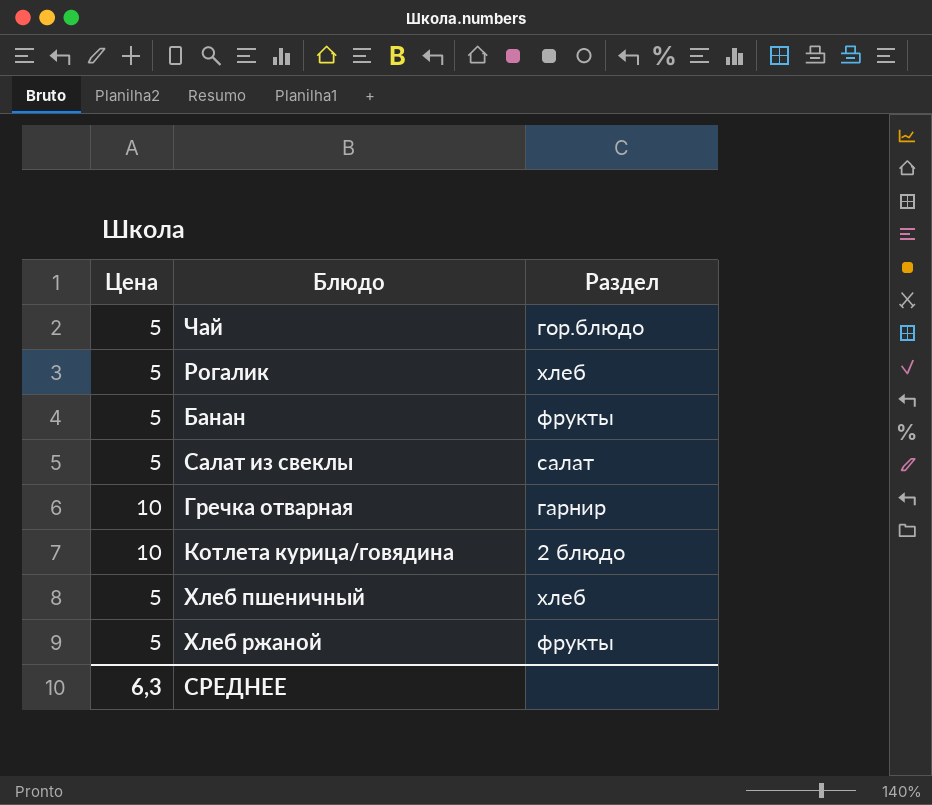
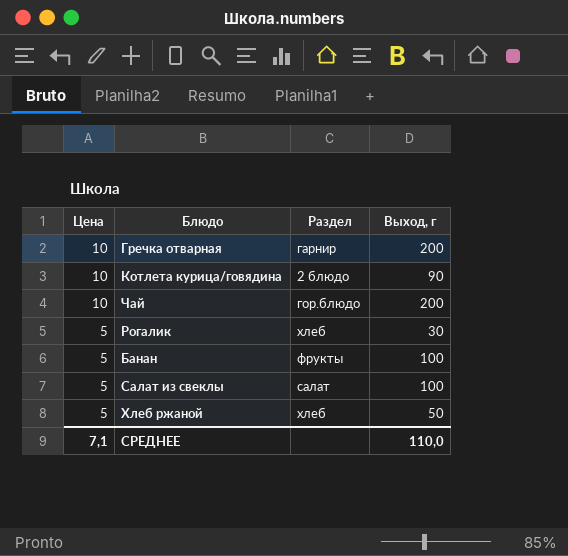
row order: none -> Цена descending
column Выход, г | position: none -> 4
row Хлеб пшеничный: 5 | хлеб -> none
Чай | Цена: 5 -> 10
Хлеб ржаной | Раздел: фрукты -> хлеб
СРЕДНЕЕ | Цена: 6,3 -> 7,1

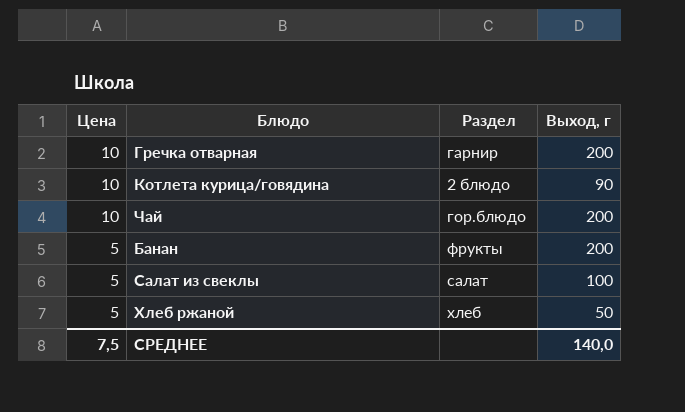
row Рогалик: 5 | хлеб | 30 -> none
Банан | Выход, г: 100 -> 200
СРЕДНЕЕ | Цена: 7,1 -> 7,5
СРЕДНЕЕ | Выход, г: 110,0 -> 140,0

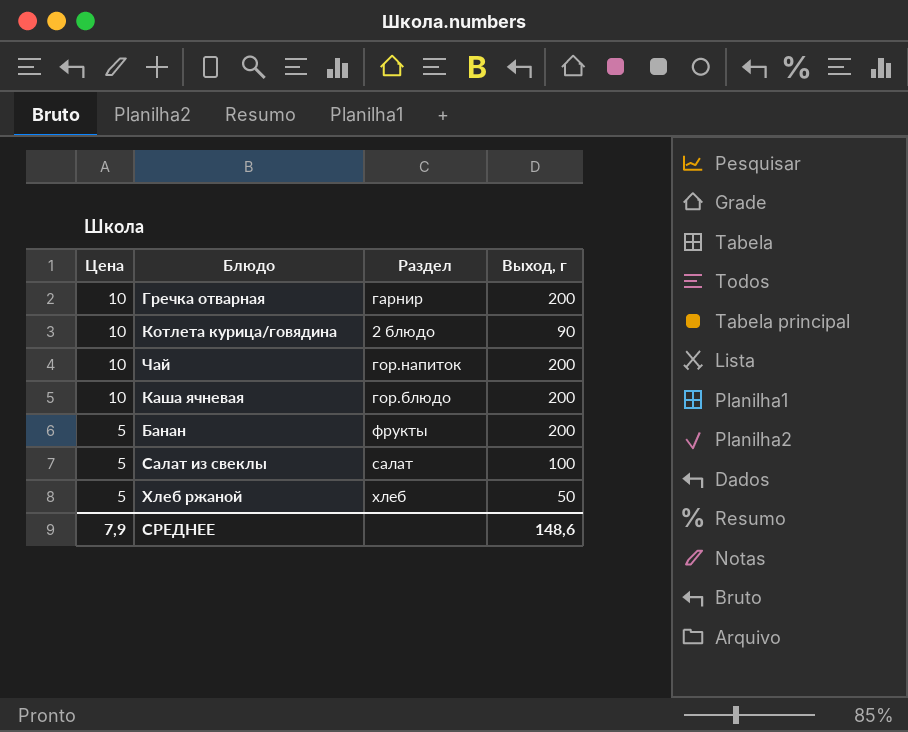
Чай | Раздел: гор.блюдо -> гор.напиток
row Каша ячневая: none -> 10 | гор.блюдо | 200
СРЕДНЕЕ | Цена: 7,5 -> 7,9
СРЕДНЕЕ | Выход, г: 140,0 -> 148,6

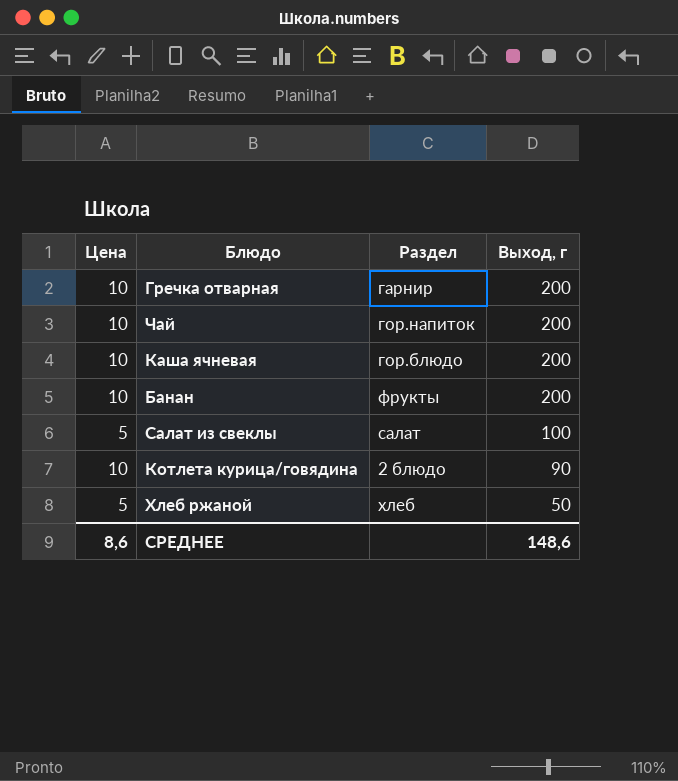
row order: Цена descending -> Выход, г descending
Банан | Цена: 5 -> 10
СРЕДНЕЕ | Цена: 7,9 -> 8,6

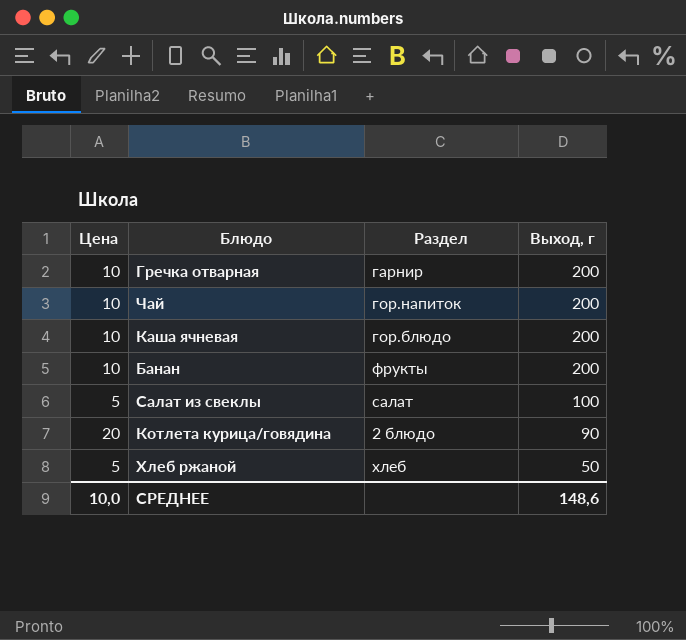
Котлета курица/говядина | Цена: 10 -> 20
СРЕДНЕЕ | Цена: 8,6 -> 10,0

